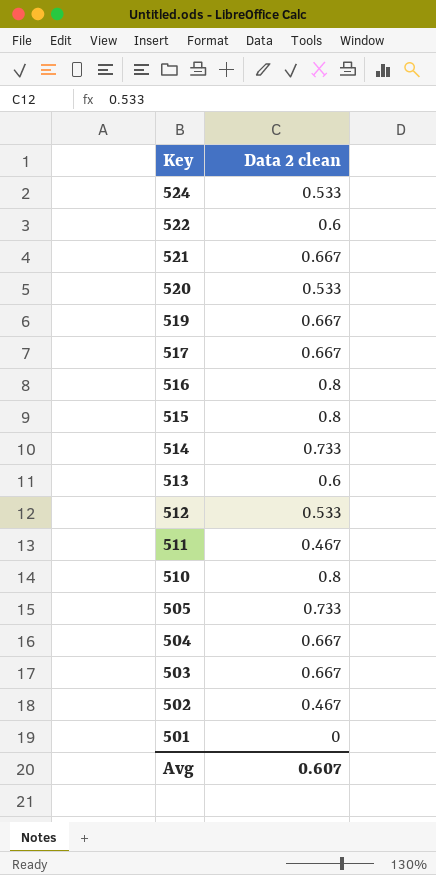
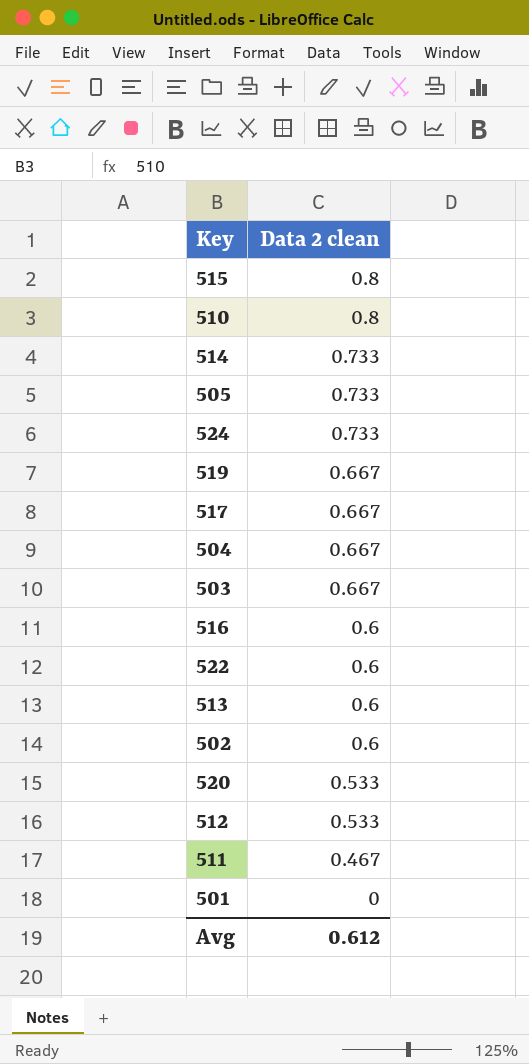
row order: Key descending -> Data 2 clean descending
row 521: 0.667 -> none
524 | Data 2 clean: 0.533 -> 0.733
516 | Data 2 clean: 0.8 -> 0.6
502 | Data 2 clean: 0.467 -> 0.6
Avg | Data 2 clean: 0.607 -> 0.612

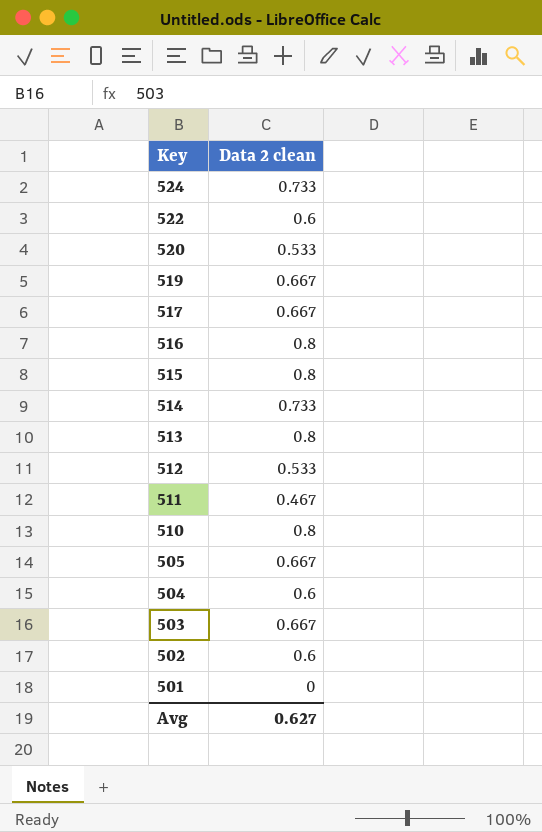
row order: Data 2 clean descending -> Key descending
516 | Data 2 clean: 0.6 -> 0.8
513 | Data 2 clean: 0.6 -> 0.8
505 | Data 2 clean: 0.733 -> 0.667
504 | Data 2 clean: 0.667 -> 0.6
Avg | Data 2 clean: 0.612 -> 0.627

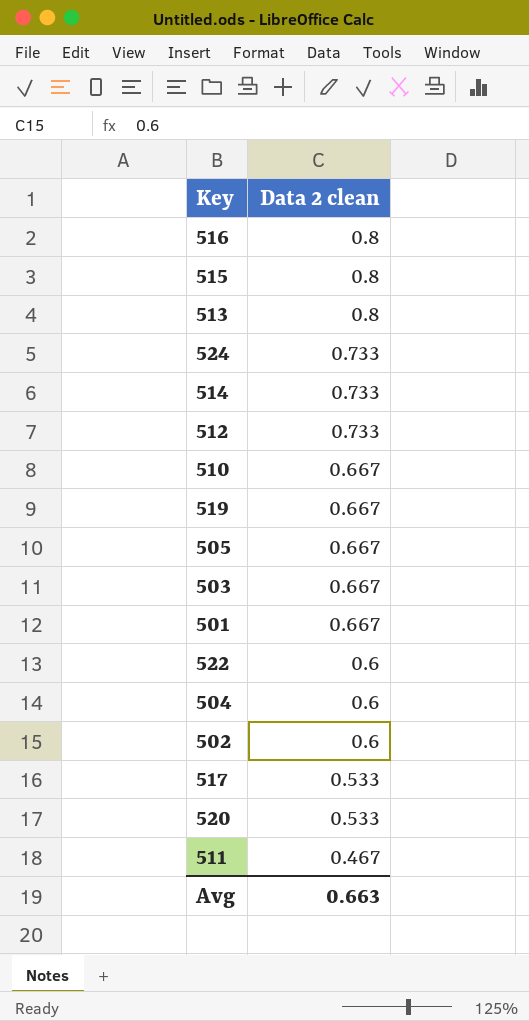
row order: Key descending -> Data 2 clean descending
512 | Data 2 clean: 0.533 -> 0.733
510 | Data 2 clean: 0.8 -> 0.667
501 | Data 2 clean: 0 -> 0.667
517 | Data 2 clean: 0.667 -> 0.533
Avg | Data 2 clean: 0.627 -> 0.663

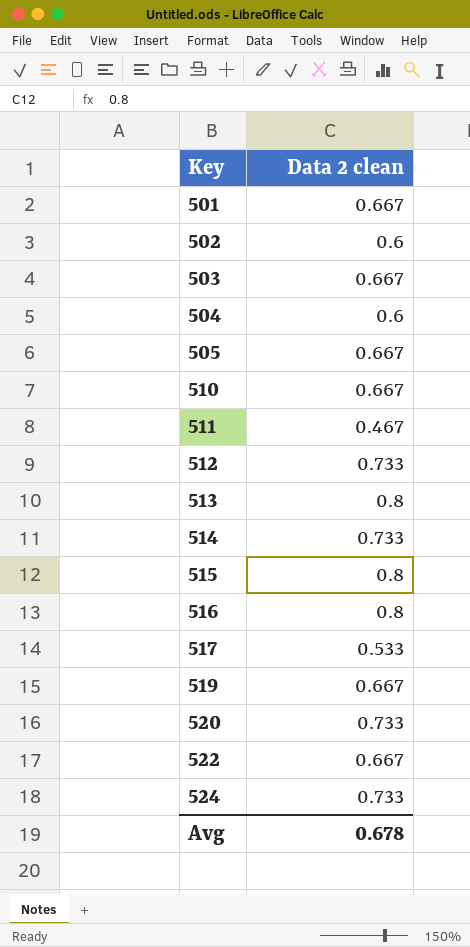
row order: Data 2 clean descending -> Key ascending
520 | Data 2 clean: 0.533 -> 0.733
522 | Data 2 clean: 0.6 -> 0.667
Avg | Data 2 clean: 0.663 -> 0.678

